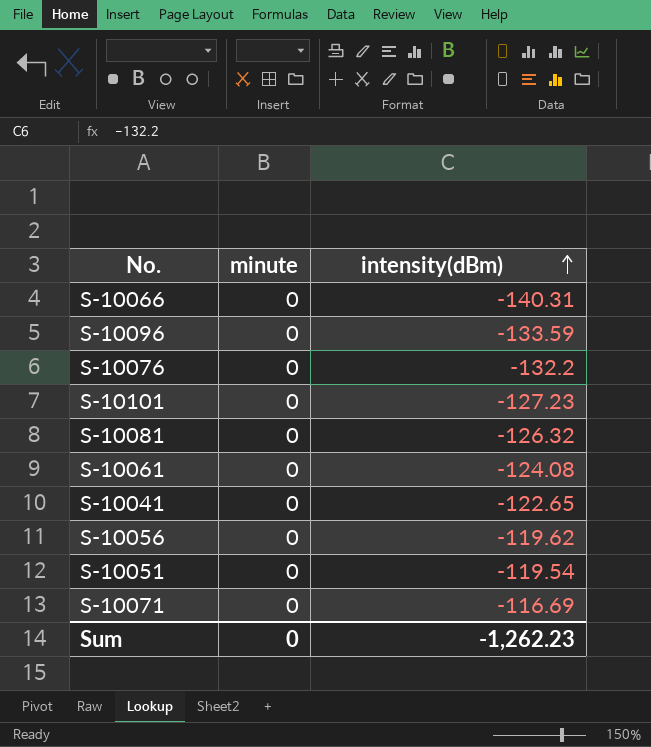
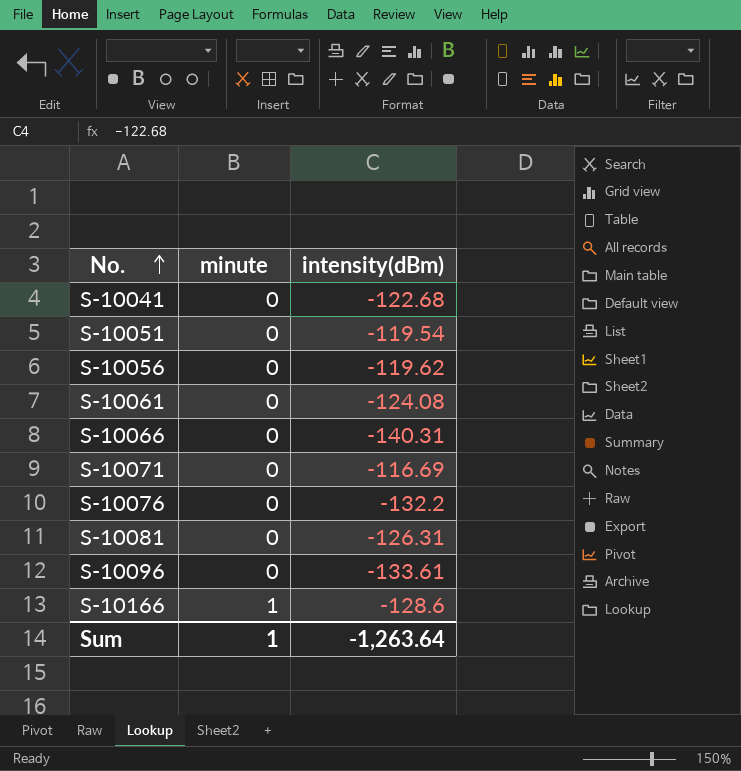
row order: intensity(dBm) ascending -> No. ascending
row S-10101: 0 | -127.23 -> none
S-10041 | intensity(dBm): -122.65 -> -122.68
S-10081 | intensity(dBm): -126.32 -> -126.31
S-10096 | intensity(dBm): -133.59 -> -133.61
row S-10166: none -> 1 | -128.6
Sum | minute: 0 -> 1
Sum | intensity(dBm): -1,262.23 -> -1,263.64

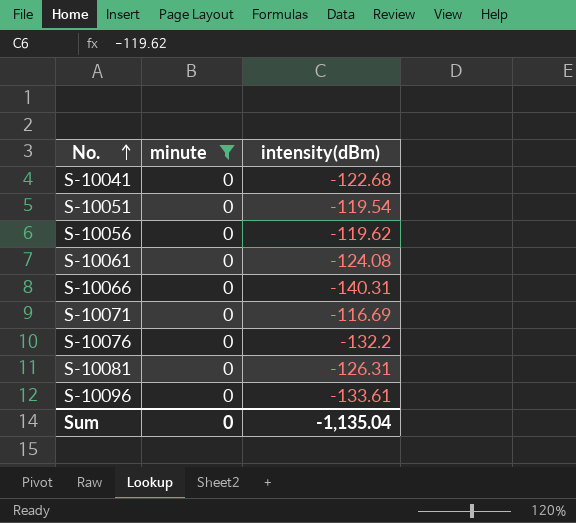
filter: none -> minute = 0
Sum | minute: 1 -> 0
Sum | intensity(dBm): -1,263.64 -> -1,135.04

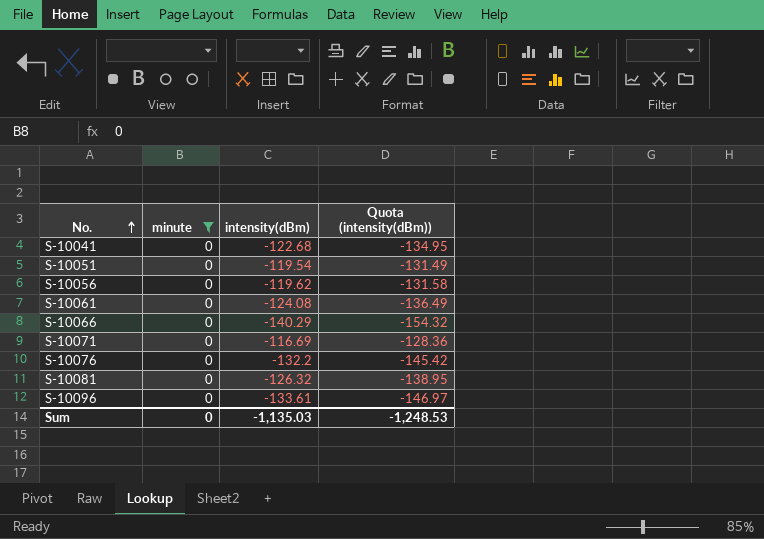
column Quota (intensity(dBm)) | formula: none -> [intensity(dBm)] * 1.1
S-10066 | intensity(dBm): -140.31 -> -140.29
S-10081 | intensity(dBm): -126.31 -> -126.32
Sum | intensity(dBm): -1,135.04 -> -1,135.03

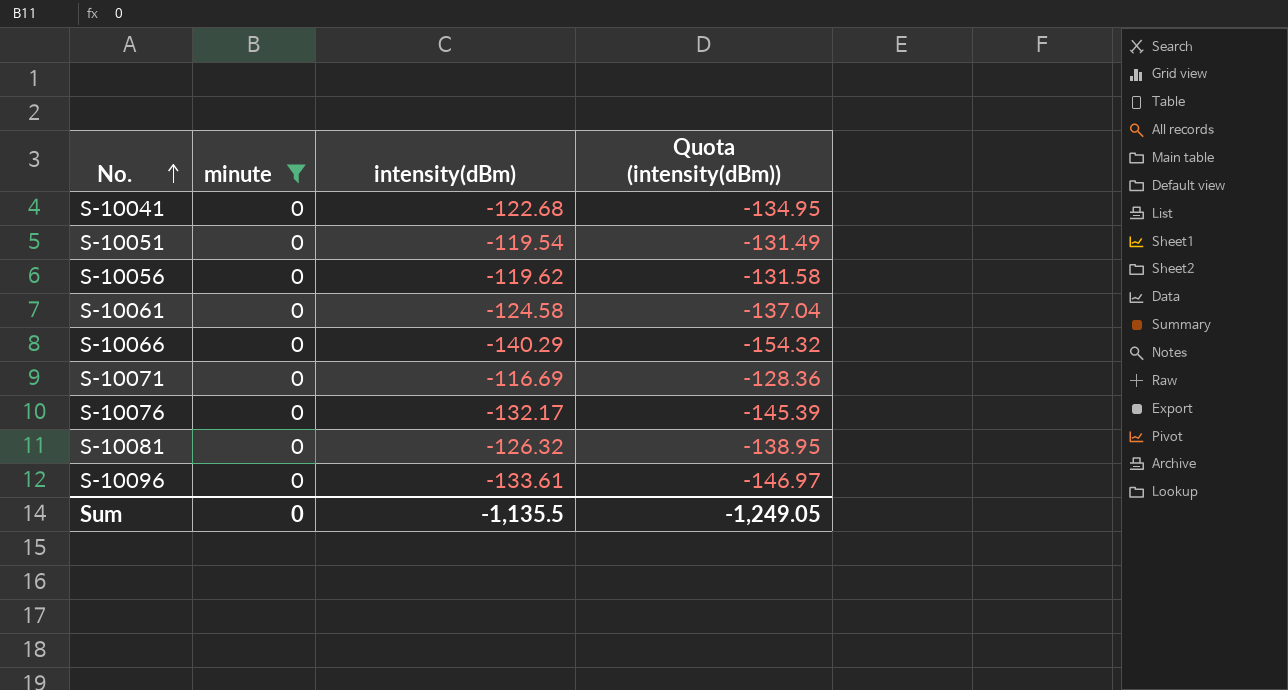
S-10061 | intensity(dBm): -124.08 -> -124.58
S-10061 | Quota (intensity(dBm)): -136.49 -> -137.04
S-10076 | intensity(dBm): -132.2 -> -132.17
S-10076 | Quota (intensity(dBm)): -145.42 -> -145.39
Sum | intensity(dBm): -1,135.03 -> -1,135.5
Sum | Quota (intensity(dBm)): -1,248.53 -> -1,249.05

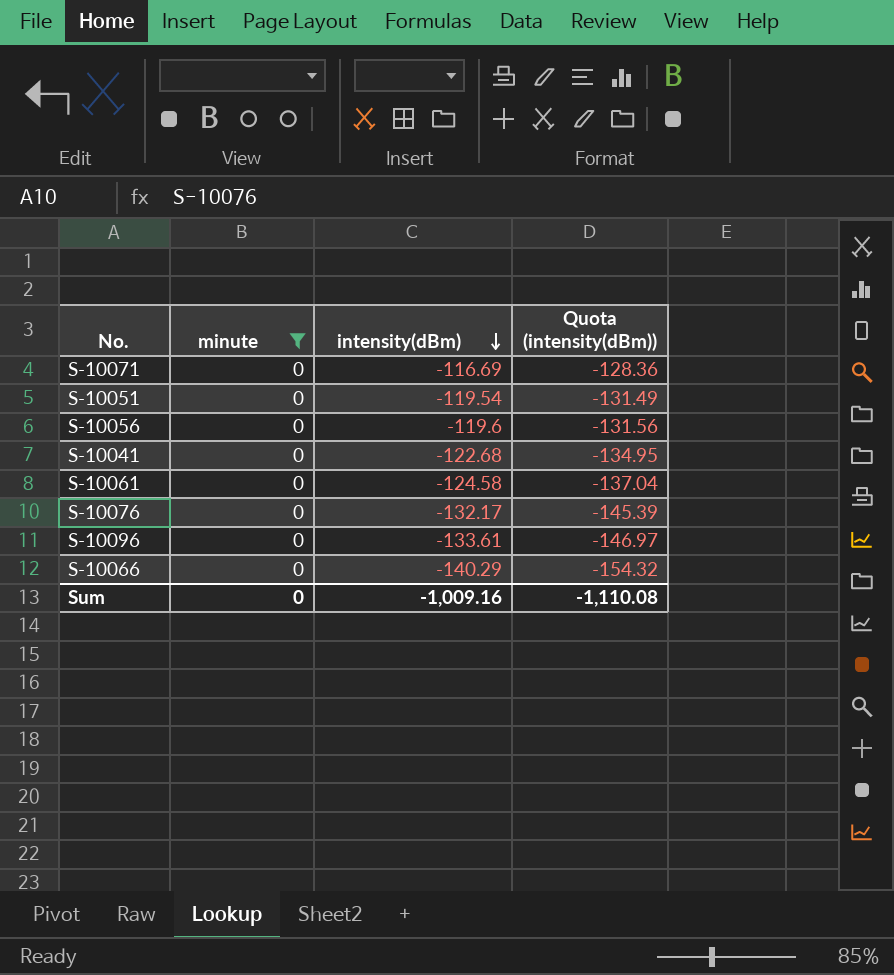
row order: No. ascending -> intensity(dBm) descending
row S-10081: 0 | -126.32 | -138.95 -> none
S-10056 | intensity(dBm): -119.62 -> -119.6
S-10056 | Quota (intensity(dBm)): -131.58 -> -131.56
Sum | intensity(dBm): -1,135.5 -> -1,009.16
Sum | Quota (intensity(dBm)): -1,249.05 -> -1,110.08

